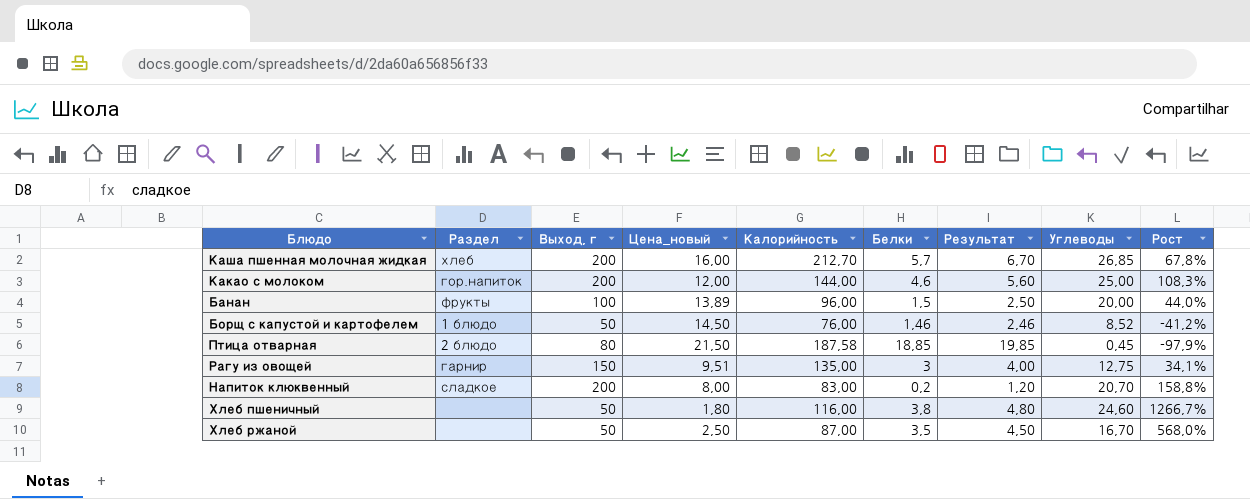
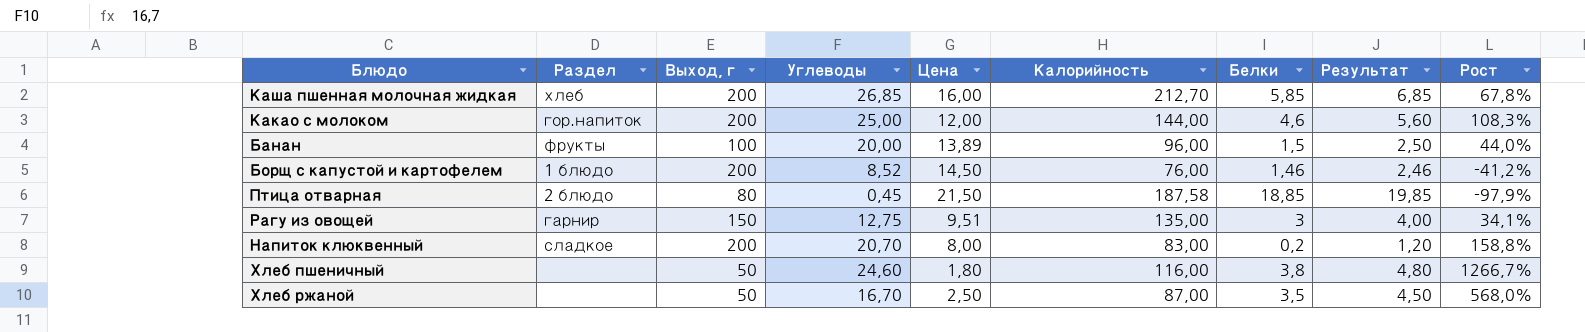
column Углеводы | position: 8 -> 4
column name: Цена_новый -> Цена
Каша пшенная молочная жидкая | Белки: 5,7 -> 5,85
Каша пшенная молочная жидкая | Результат: 6,70 -> 6,85
Борщ с капустой и картофелем | Выход, г: 50 -> 200

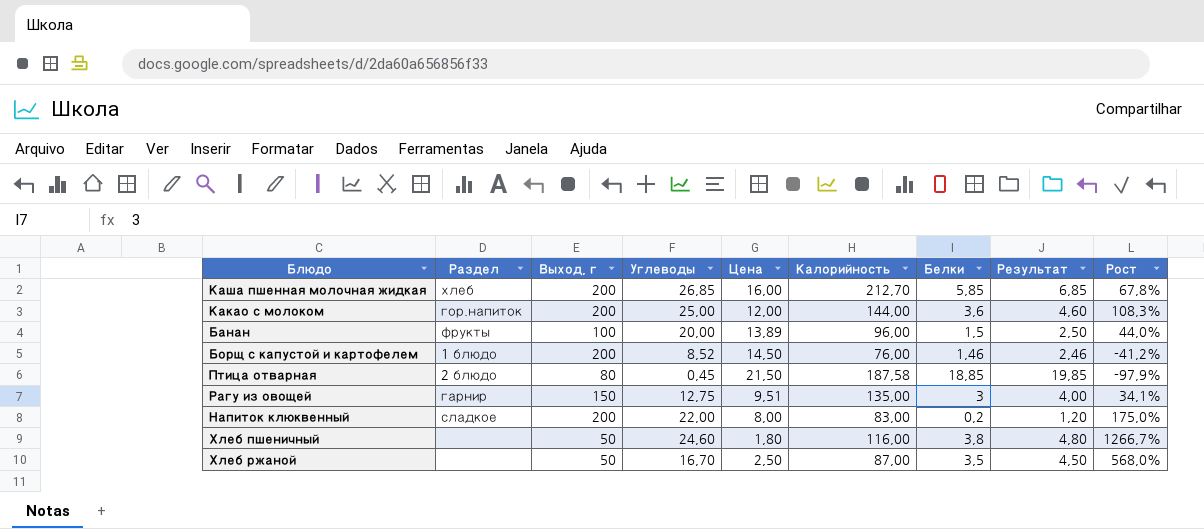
Какао с молоком | Белки: 4,6 -> 3,6
Какао с молоком | Результат: 5,60 -> 4,60
Напиток клюквенный | Углеводы: 20,70 -> 22,00
Напиток клюквенный | Рост: 158,8% -> 175,0%

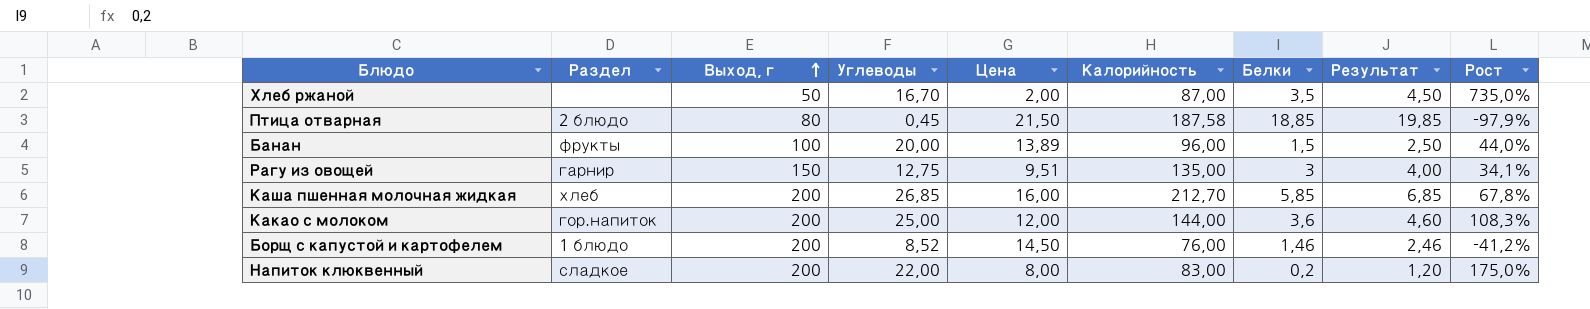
row order: none -> Выход, г ascending
row Хлеб пшеничный: none | 50 | 24,60 | 1,80 | 116,00 | 3,8 | 4,80 | 1266,7% -> none
Хлеб ржаной | Цена: 2,50 -> 2,00
Хлеб ржаной | Рост: 568,0% -> 735,0%

